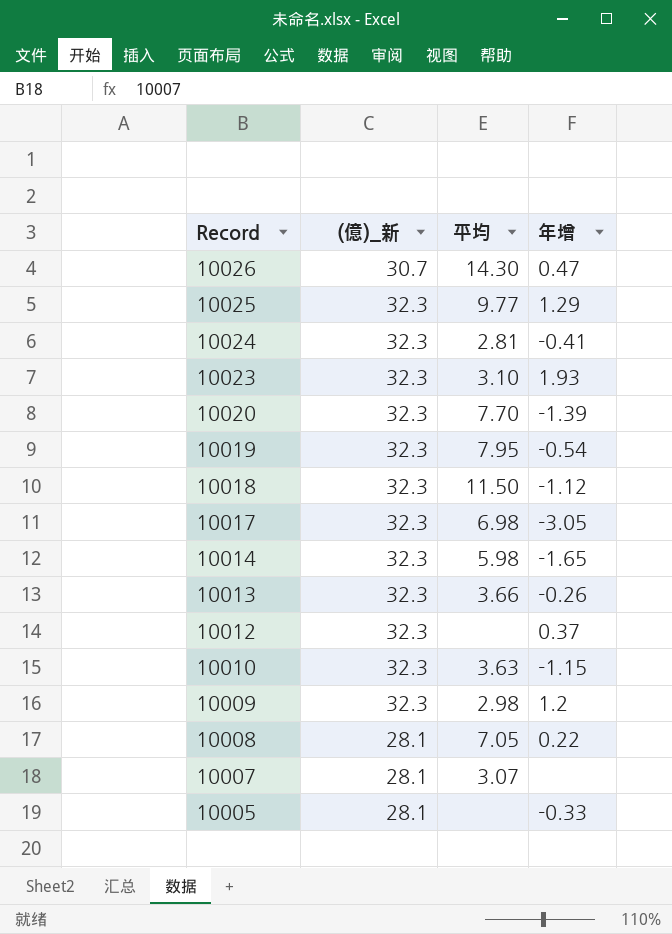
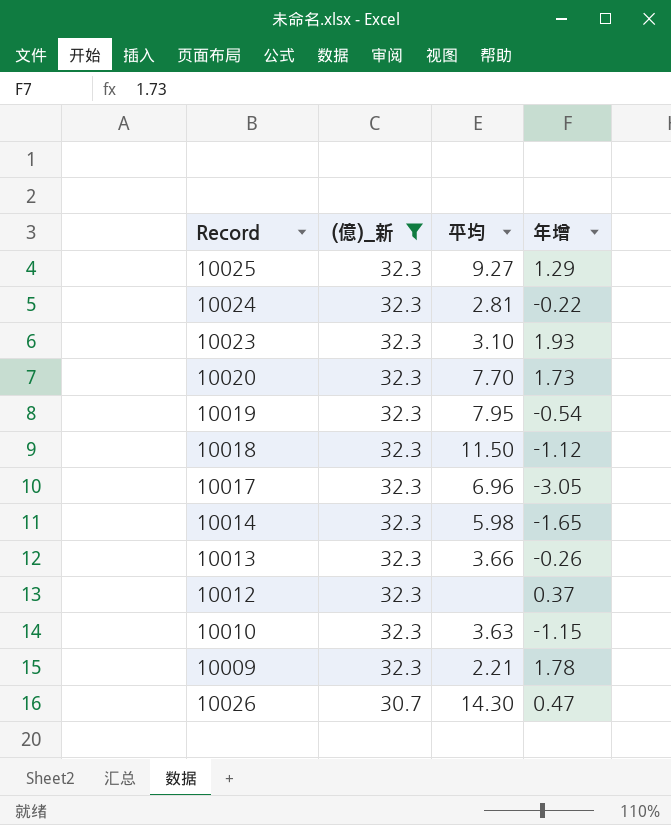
filter: none -> (億)_新 != 28.1
row order: Record descending -> (億)_新 descending
10025 | 平均: 9.77 -> 9.27
10024 | 年增: -0.41 -> -0.22
10020 | 年增: -1.39 -> 1.73
10017 | 平均: 6.98 -> 6.96
10009 | 平均: 2.98 -> 2.21
10009 | 年增: 1.2 -> 1.78

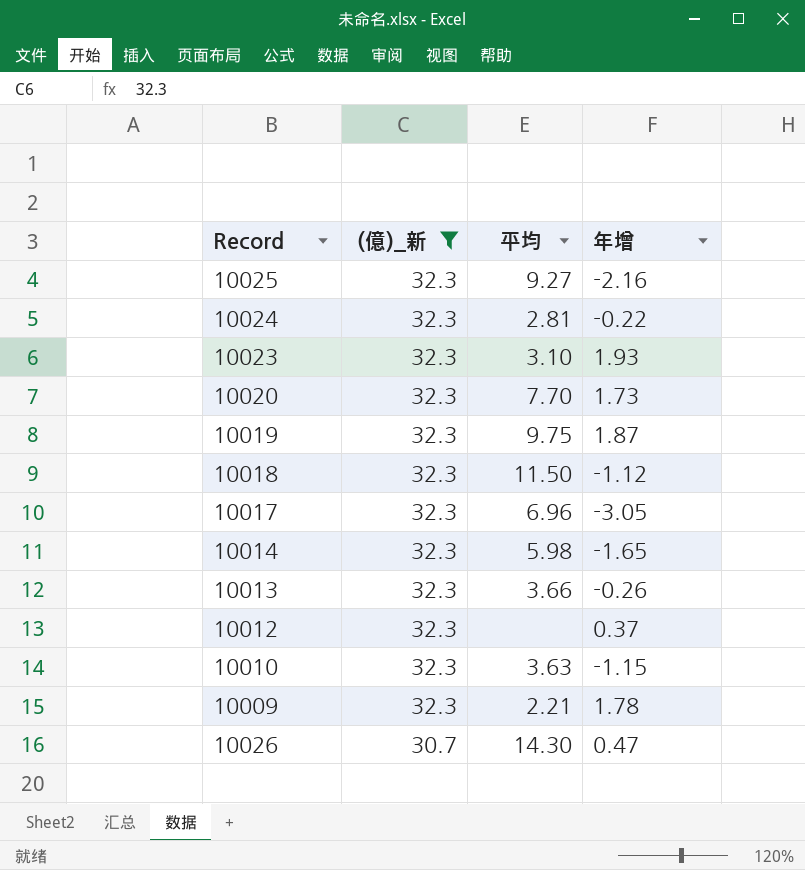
10025 | 年增: 1.29 -> -2.16
10019 | 平均: 7.95 -> 9.75
10019 | 年增: -0.54 -> 1.87

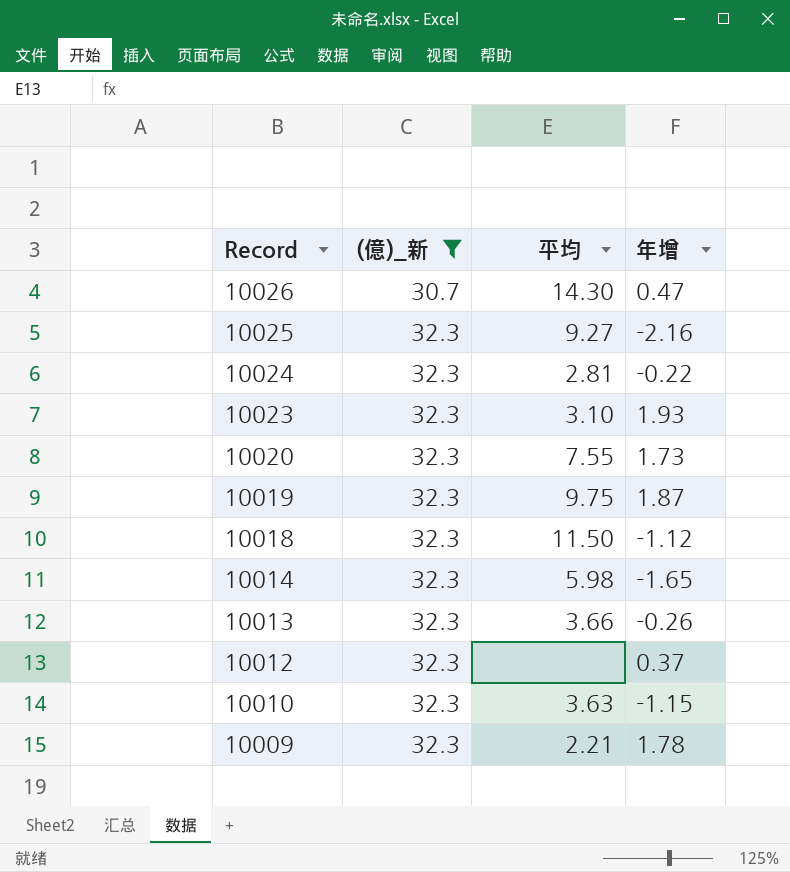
row order: (億)_新 descending -> Record descending
row 10017: 32.3 | 6.96 | -3.05 -> none
10020 | 平均: 7.70 -> 7.55

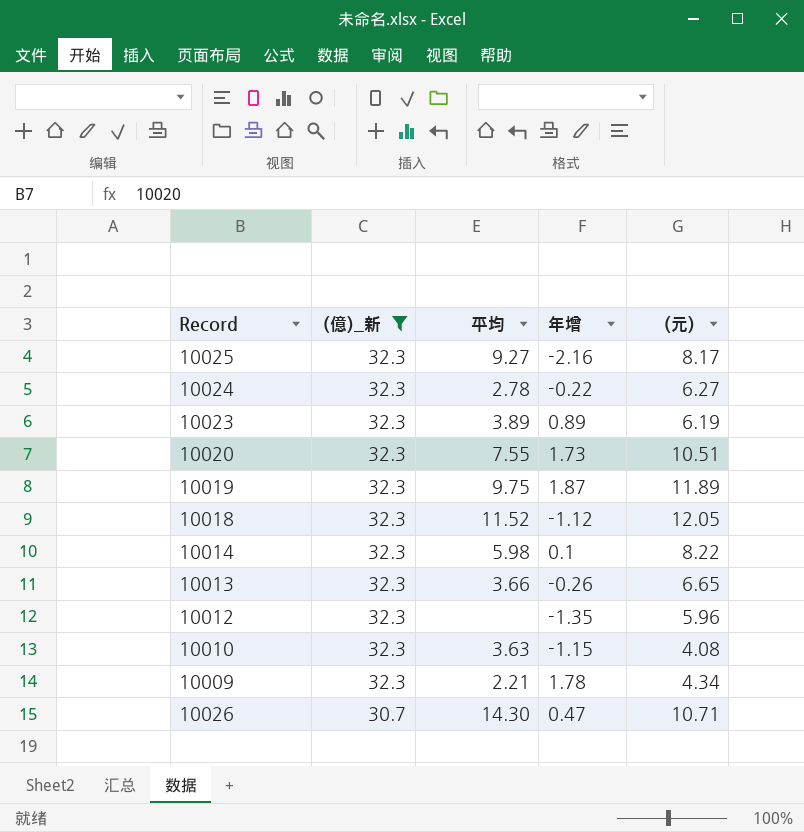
row order: Record descending -> (億)_新 descending
column (元) | position: none -> 5
10024 | 平均: 2.81 -> 2.78
10023 | 平均: 3.10 -> 3.89
10023 | 年增: 1.93 -> 0.89
10018 | 平均: 11.50 -> 11.52
10014 | 年增: -1.65 -> 0.1
10012 | 年增: 0.37 -> -1.35

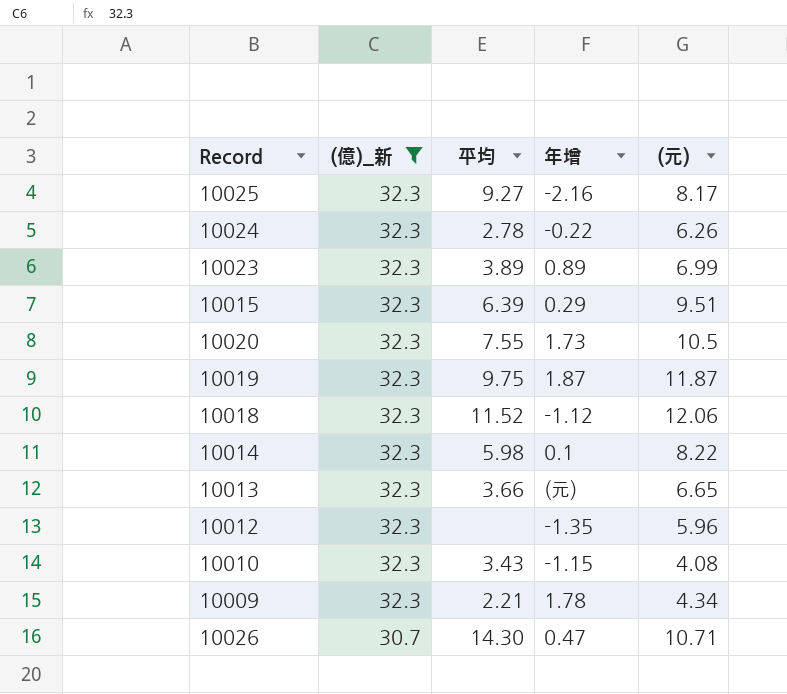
10024 | (元): 6.27 -> 6.26
10023 | (元): 6.19 -> 6.99
row 10015: none -> 32.3 | 6.39 | 0.29 | 9.51
10020 | (元): 10.51 -> 10.5
10019 | (元): 11.89 -> 11.87
10018 | (元): 12.05 -> 12.06
10013 | 年增: -0.26 -> (元)
10010 | 平均: 3.63 -> 3.43

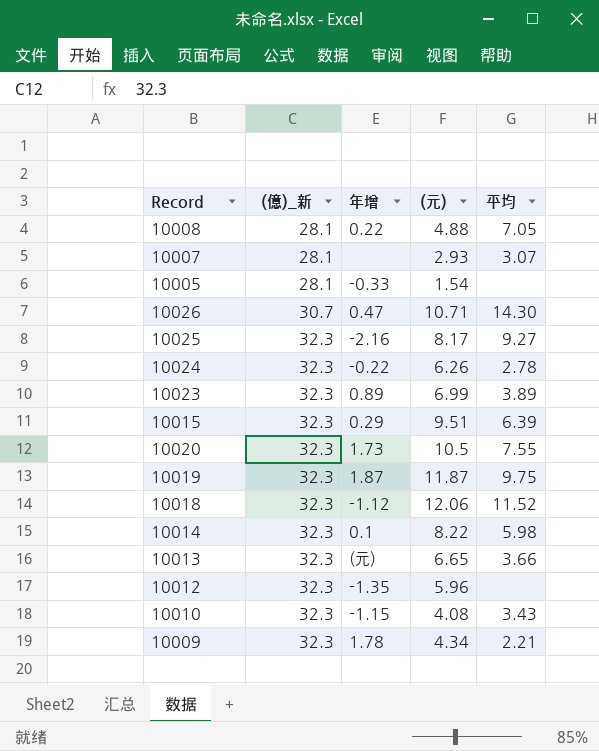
filter: (億)_新 != 28.1 -> none
row order: (億)_新 descending -> (億)_新 ascending
column 平均 | position: 3 -> 5

